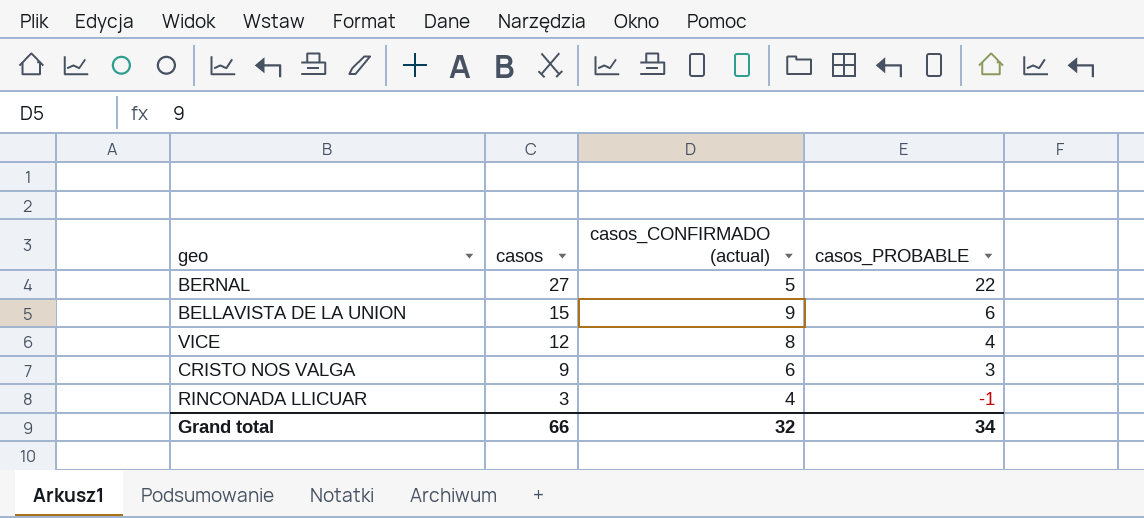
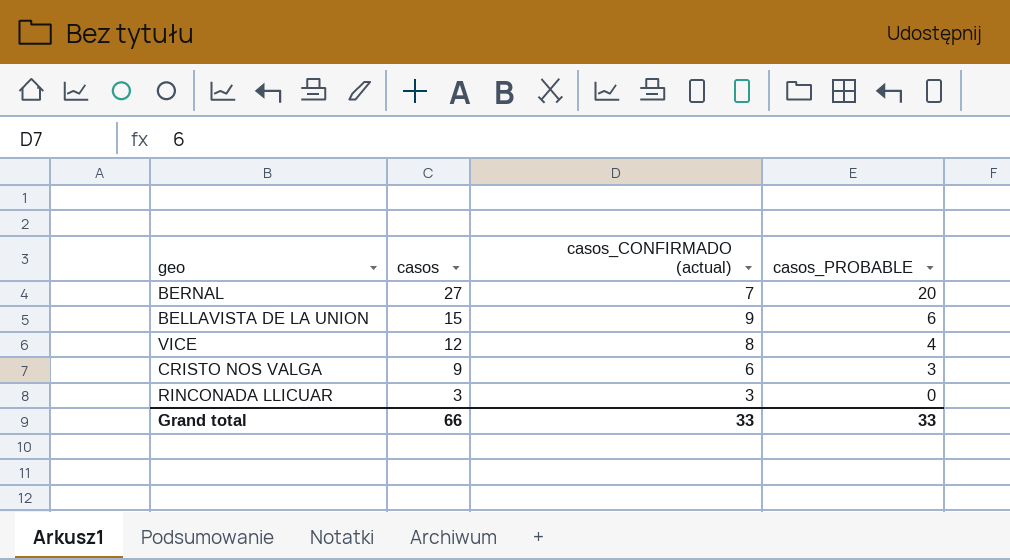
BERNAL | casos_CONFIRMADO (actual): 5 -> 7
BERNAL | casos_PROBABLE: 22 -> 20
RINCONADA LLICUAR | casos_CONFIRMADO (actual): 4 -> 3
RINCONADA LLICUAR | casos_PROBABLE: -1 -> 0
Grand total | casos_CONFIRMADO (actual): 32 -> 33
Grand total | casos_PROBABLE: 34 -> 33

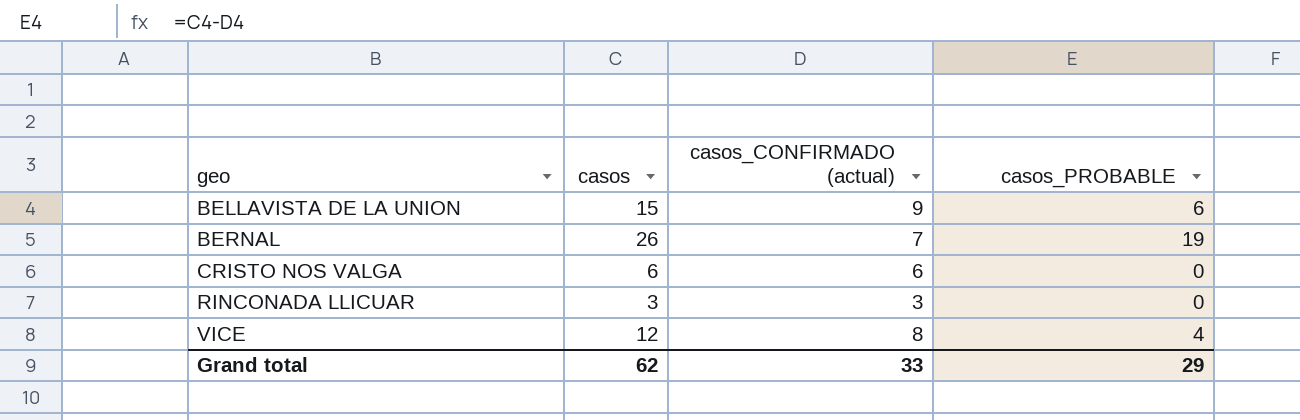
row order: casos descending -> geo ascending
BERNAL | casos: 27 -> 26
BERNAL | casos_PROBABLE: 20 -> 19
CRISTO NOS VALGA | casos: 9 -> 6
CRISTO NOS VALGA | casos_PROBABLE: 3 -> 0
Grand total | casos: 66 -> 62
Grand total | casos_PROBABLE: 33 -> 29

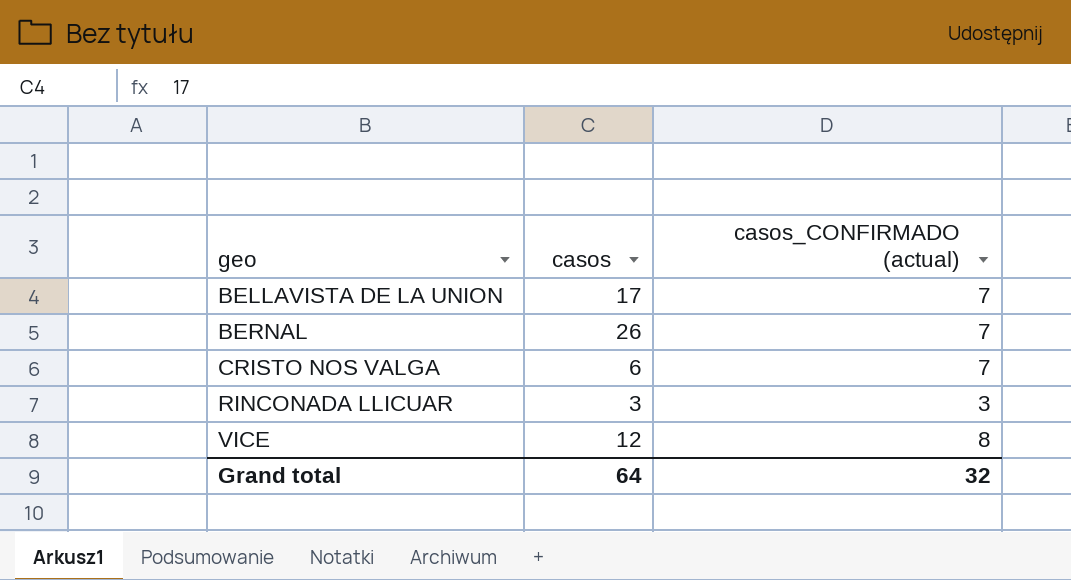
column casos_PROBABLE | formula: [casos] - [casos_CONFIRMADO (actual)] -> none
BELLAVISTA DE LA UNION | casos: 15 -> 17
BELLAVISTA DE LA UNION | casos_CONFIRMADO (actual): 9 -> 7
CRISTO NOS VALGA | casos_CONFIRMADO (actual): 6 -> 7
Grand total | casos: 62 -> 64
Grand total | casos_CONFIRMADO (actual): 33 -> 32

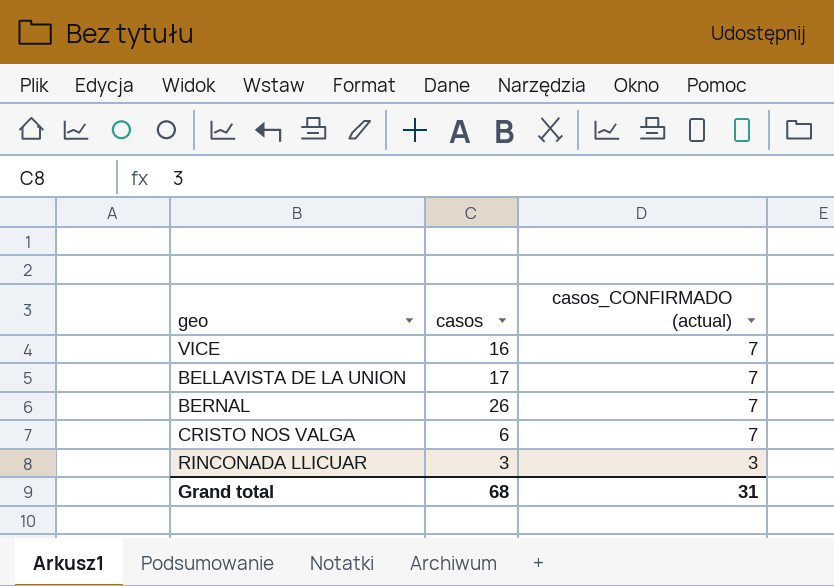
row order: geo ascending -> casos_CONFIRMADO (actual) descending
VICE | casos: 12 -> 16
VICE | casos_CONFIRMADO (actual): 8 -> 7
Grand total | casos: 64 -> 68
Grand total | casos_CONFIRMADO (actual): 32 -> 31

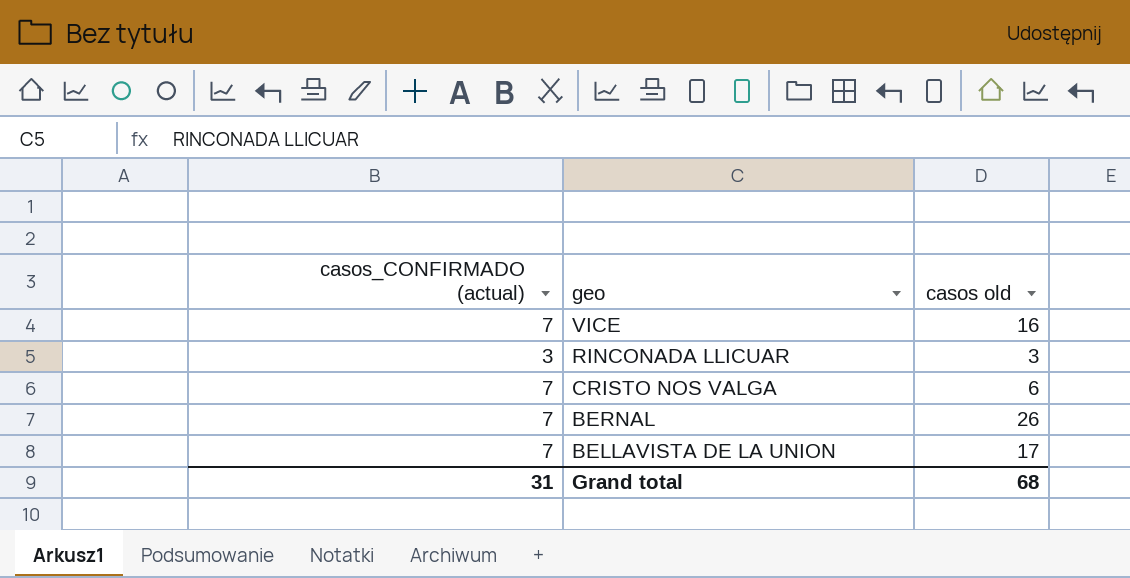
row order: casos_CONFIRMADO (actual) descending -> geo descending
column casos_CONFIRMADO (actual) | position: 3 -> 1
column name: casos -> casos old

